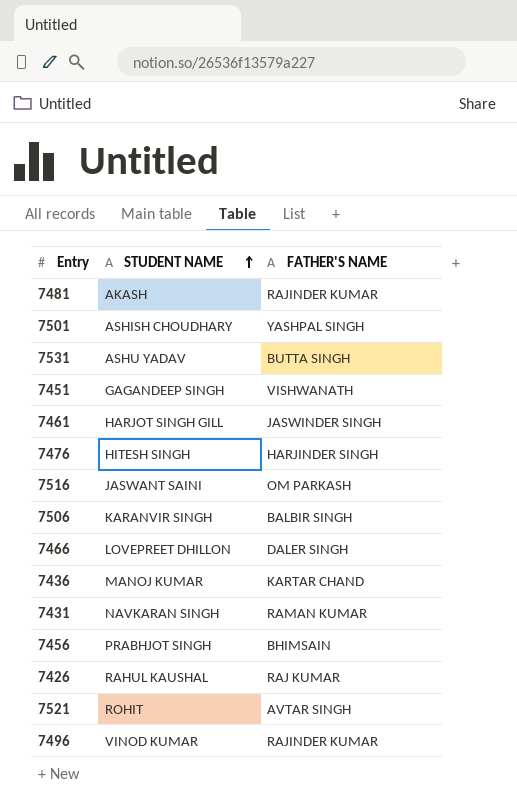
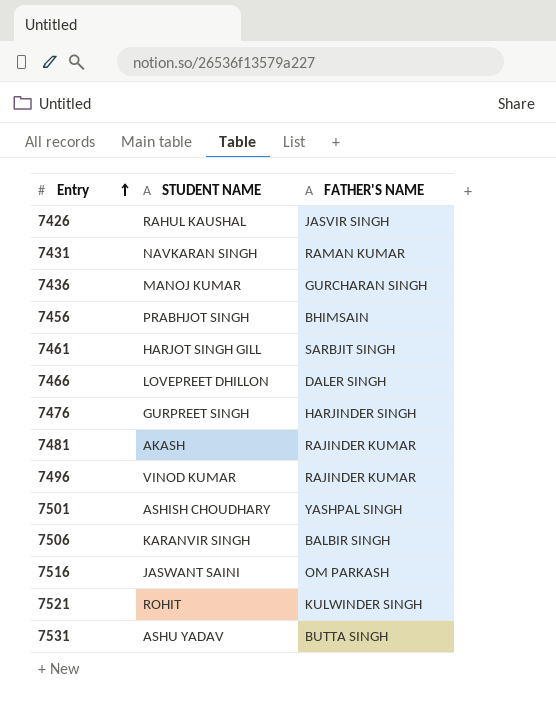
row order: STUDENT NAME ascending -> Entry ascending
row 7451: GAGANDEEP SINGH | VISHWANATH -> none
7426 | FATHER'S NAME: RAJ KUMAR -> JASVIR SINGH
7436 | FATHER'S NAME: KARTAR CHAND -> GURCHARAN SINGH
7461 | FATHER'S NAME: JASWINDER SINGH -> SARBJIT SINGH
7476 | STUDENT NAME: HITESH SINGH -> GURPREET SINGH
7521 | FATHER'S NAME: AVTAR SINGH -> KULWINDER SINGH

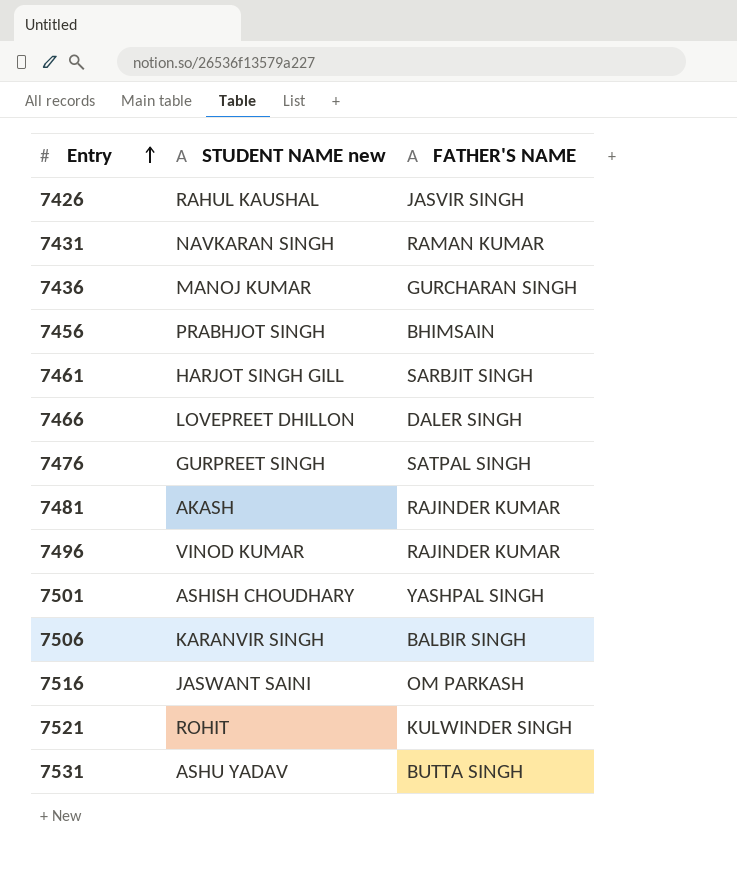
column name: STUDENT NAME -> STUDENT NAME new
7476 | FATHER'S NAME: HARJINDER SINGH -> SATPAL SINGH

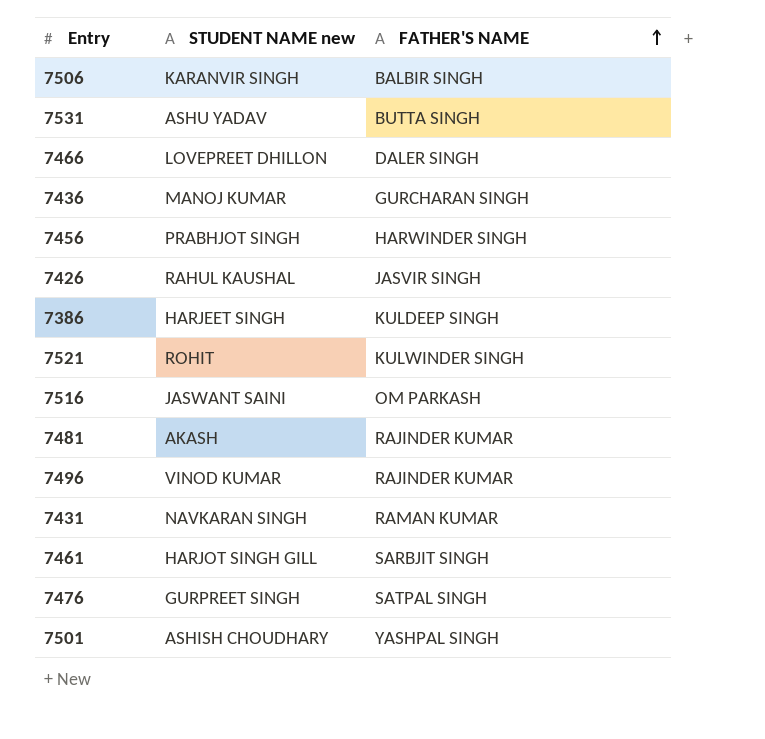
row order: Entry ascending -> FATHER'S NAME ascending
7456 | FATHER'S NAME: BHIMSAIN -> HARWINDER SINGH
row 7386: none -> HARJEET SINGH | KULDEEP SINGH

